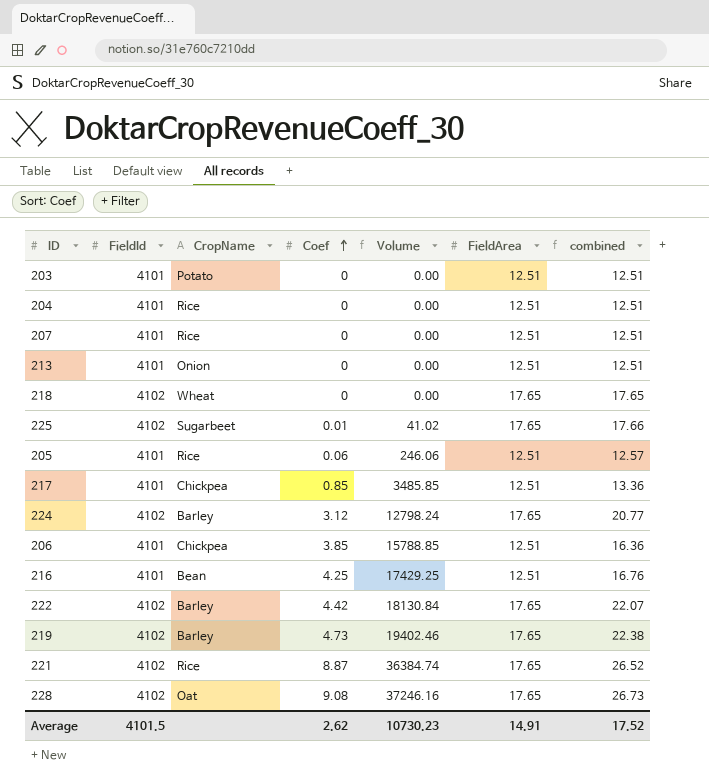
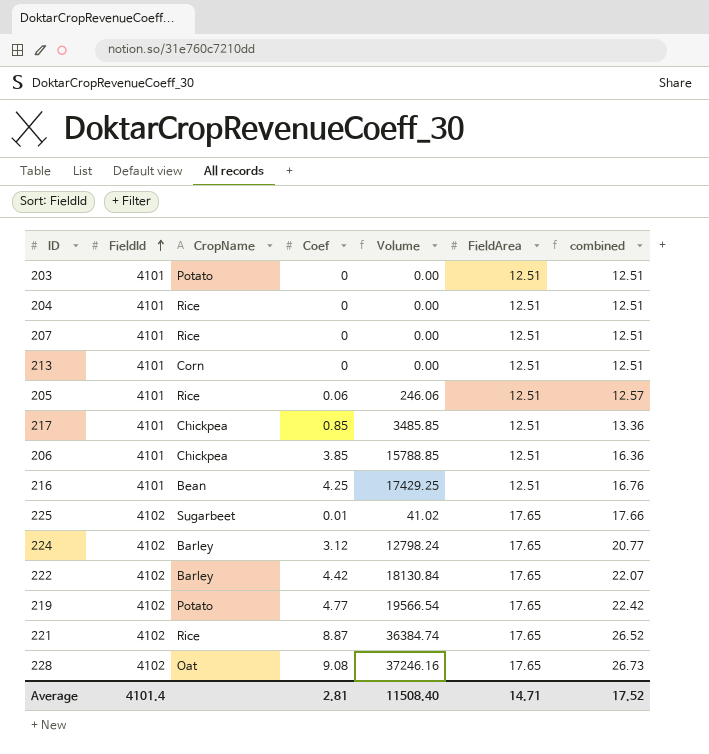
row order: Coef ascending -> FieldId ascending
row 218: 4102 | Wheat | 0 | 0.00 | 17.65 | 17.65 -> none
213 | CropName: Onion -> Corn
219 | CropName: Barley -> Potato
219 | Coef: 4.73 -> 4.77
219 | Volume: 19402.46 -> 19566.54
219 | combined: 22.38 -> 22.42
Average | FieldId: 4101.5 -> 4101.4
Average | Coef: 2.62 -> 2.81
Average | Volume: 10730.23 -> 11508.40
Average | FieldArea: 14.91 -> 14.71

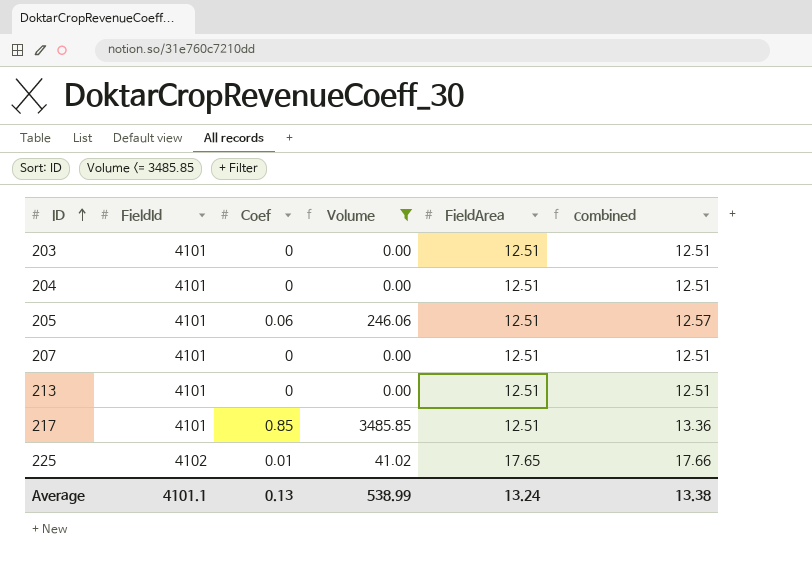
filter: none -> Volume <= 3485.85
row order: FieldId ascending -> ID ascending
column CropName | position: 3 -> none
Average | FieldId: 4101.4 -> 4101.1
Average | Coef: 2.81 -> 0.13
Average | Volume: 11508.40 -> 538.99
Average | FieldArea: 14.71 -> 13.24
Average | combined: 17.52 -> 13.38

